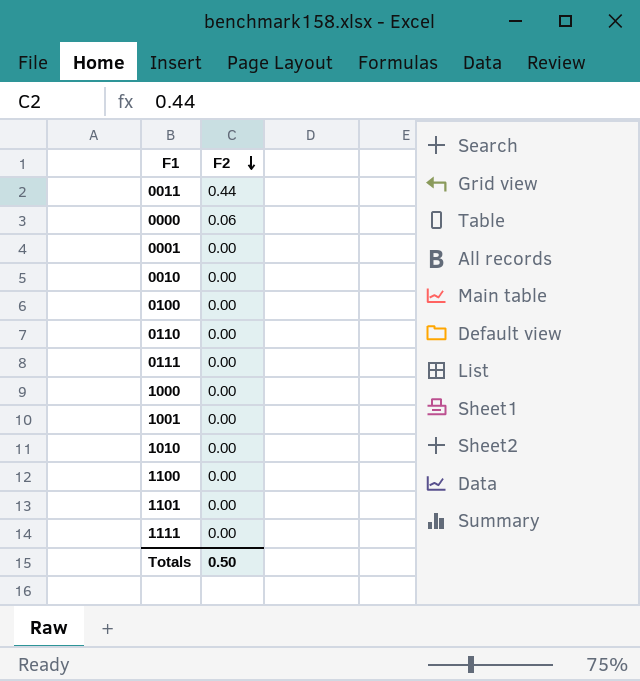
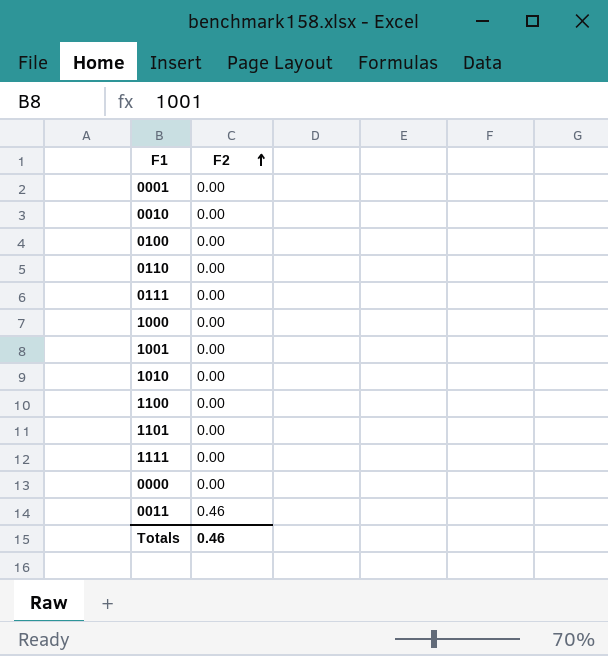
row order: F2 descending -> F2 ascending
0000 | F2: 0.06 -> 0.00
0011 | F2: 0.44 -> 0.46
Totals | F2: 0.50 -> 0.46

